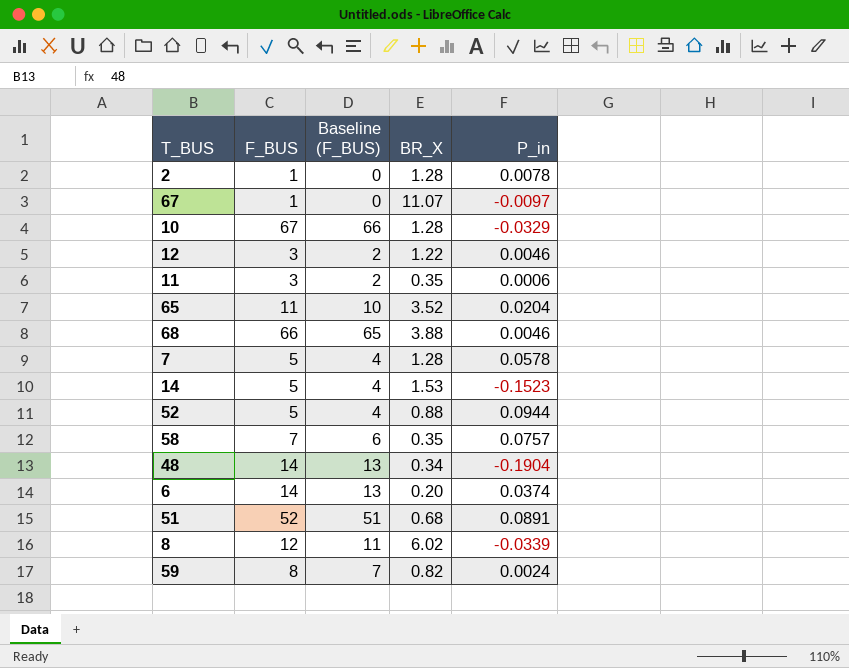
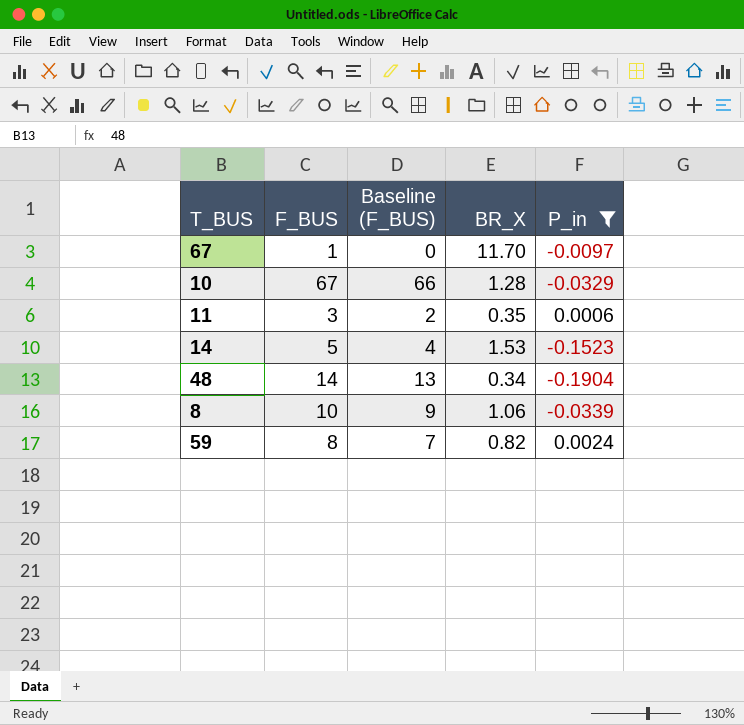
filter: none -> P_in <= 0.0024
67 | BR_X: 11.07 -> 11.70
8 | F_BUS: 12 -> 10
8 | Baseline (F_BUS): 11 -> 9
8 | BR_X: 6.02 -> 1.06

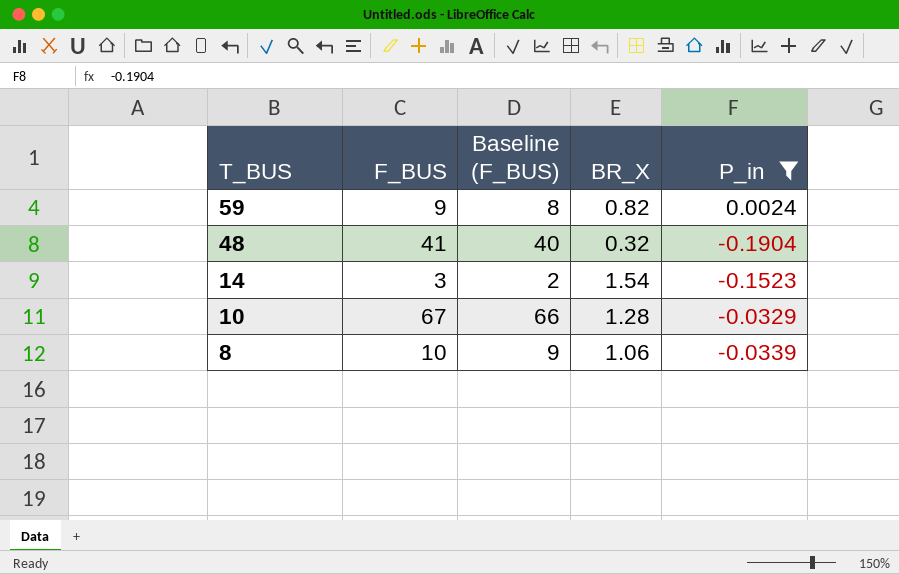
row order: none -> T_BUS descending
row 67: 1 | 0 | 11.70 | -0.0097 -> none
row 11: 3 | 2 | 0.35 | 0.0006 -> none
59 | F_BUS: 8 -> 9
59 | Baseline (F_BUS): 7 -> 8
48 | F_BUS: 14 -> 41
48 | Baseline (F_BUS): 13 -> 40
48 | BR_X: 0.34 -> 0.32
14 | F_BUS: 5 -> 3
14 | Baseline (F_BUS): 4 -> 2
14 | BR_X: 1.53 -> 1.54

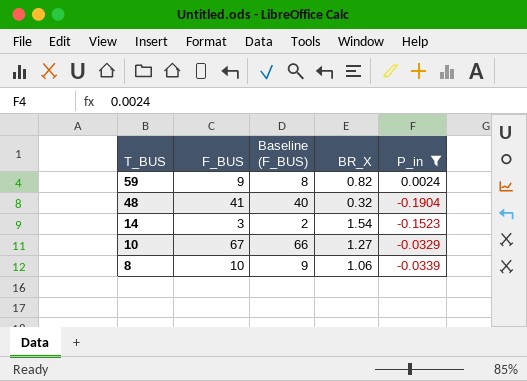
10 | BR_X: 1.28 -> 1.27

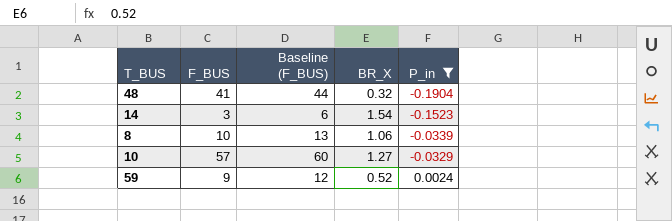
row order: T_BUS descending -> P_in ascending
column Baseline (F_BUS) | formula: [F_BUS] - 1 -> [F_BUS] + 3
10 | F_BUS: 67 -> 57
59 | BR_X: 0.82 -> 0.52

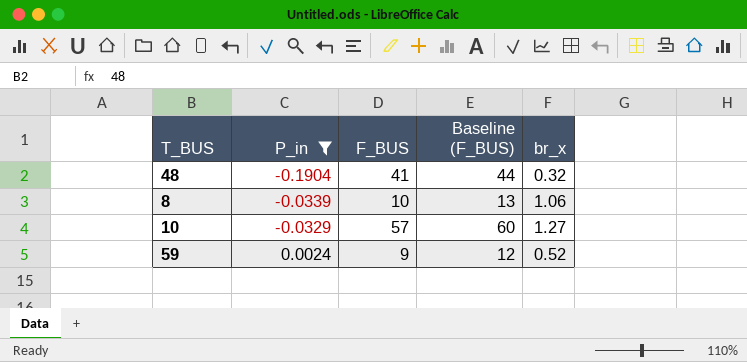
column P_in | position: 5 -> 2
column name: BR_X -> br_x
row 14: 3 | 6 | 1.54 | -0.1523 -> none

